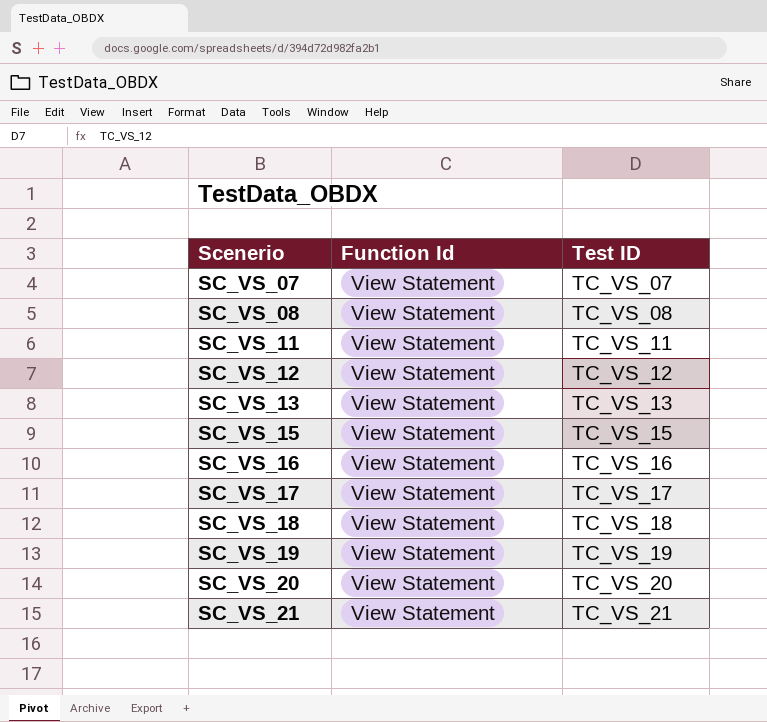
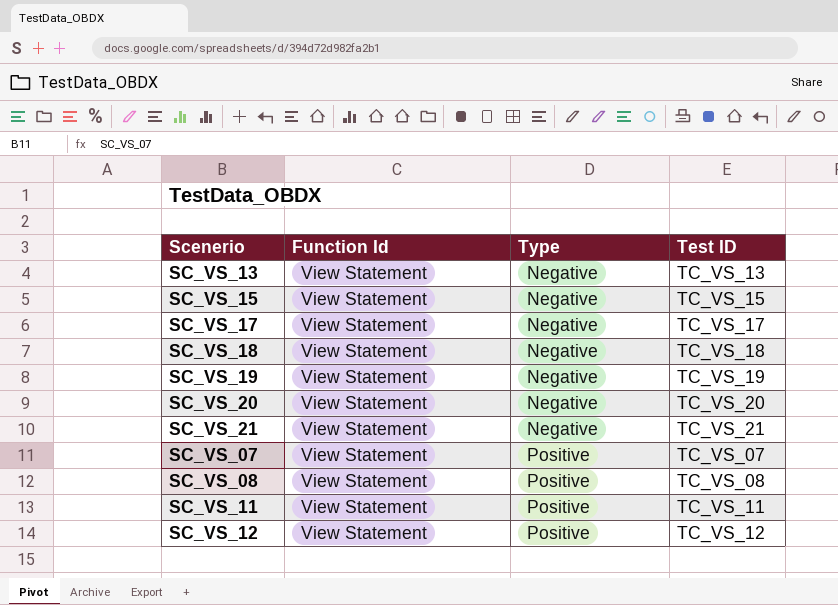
row order: Scenerio ascending -> Type ascending
column Type | position: none -> 3
row SC_VS_16: View Statement | TC_VS_16 -> none

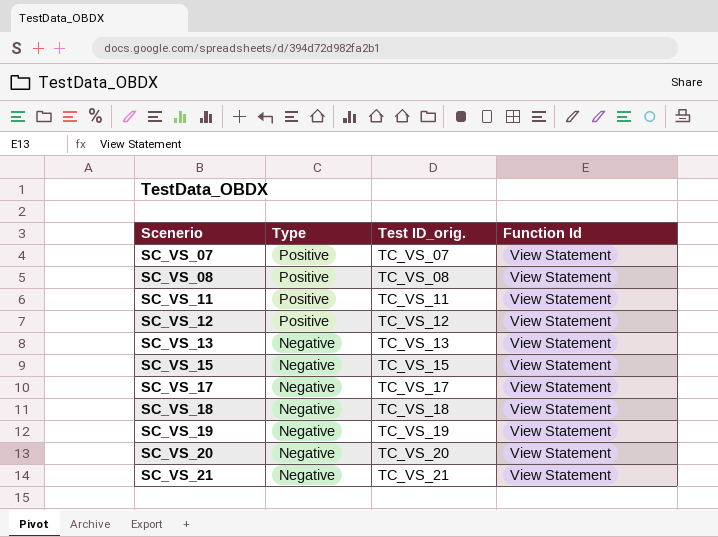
row order: Type ascending -> Scenerio ascending
column name: Test ID -> Test ID_orig.
column Function Id | position: 2 -> 4

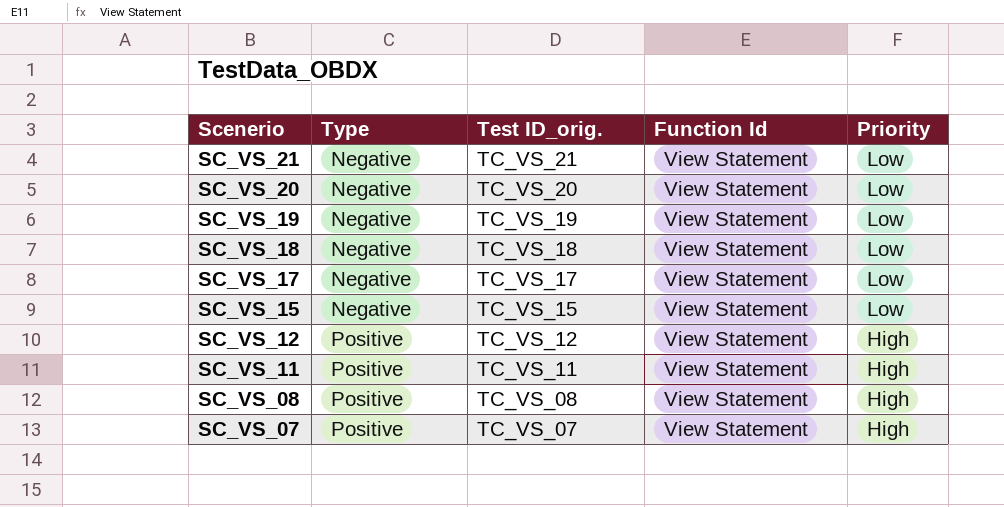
row order: Scenerio ascending -> Scenerio descending
column Priority | position: none -> 5
row SC_VS_13: Negative | TC_VS_13 | View Statement -> none

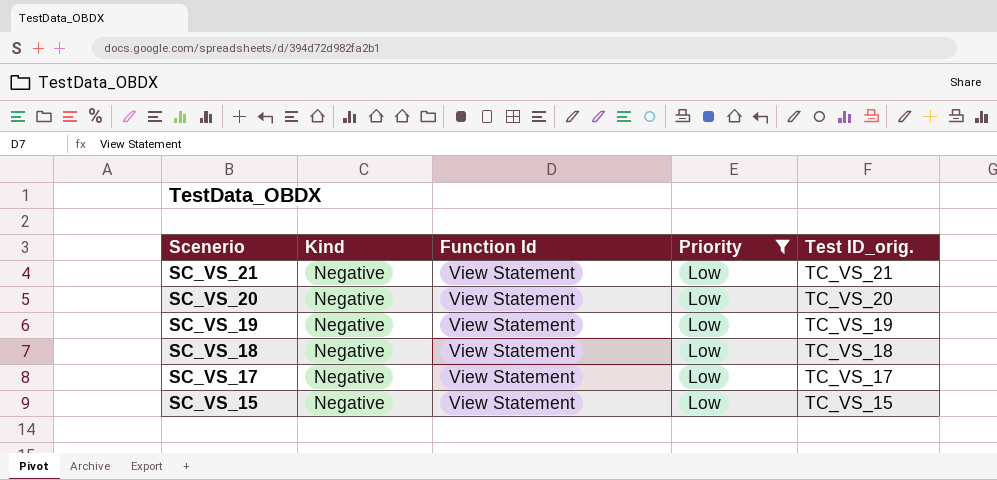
filter: none -> Priority = Low
column name: Type -> Kind
column Test ID_orig. | position: 3 -> 5

